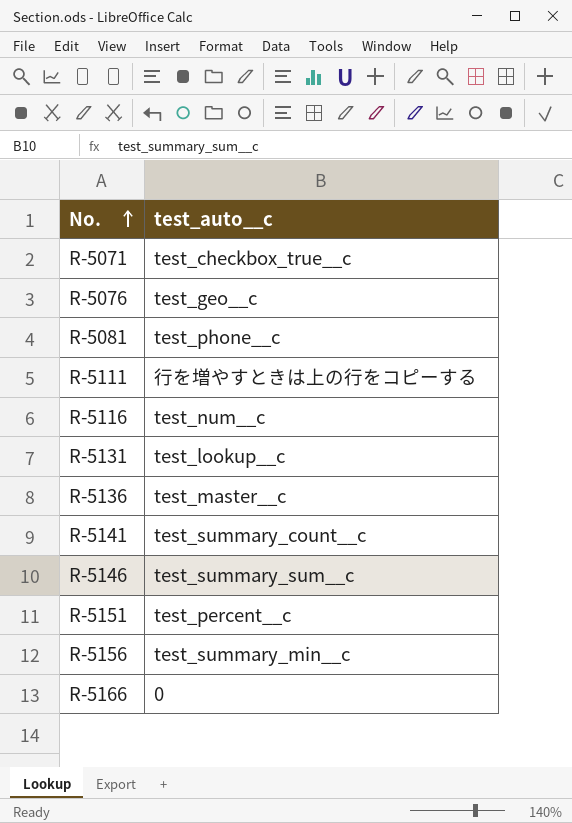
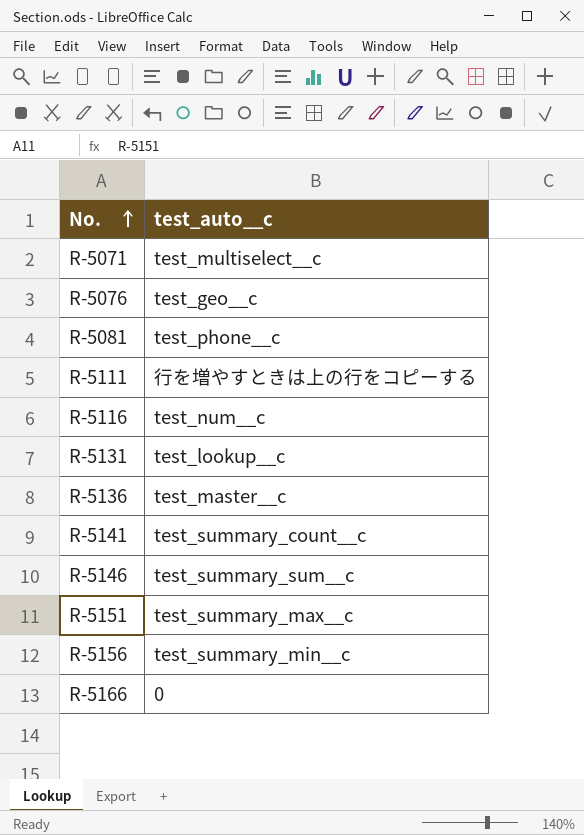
R-5071 | test_auto__c: test_checkbox_true__c -> test_multiselect__c
R-5151 | test_auto__c: test_percent__c -> test_summary_max__c

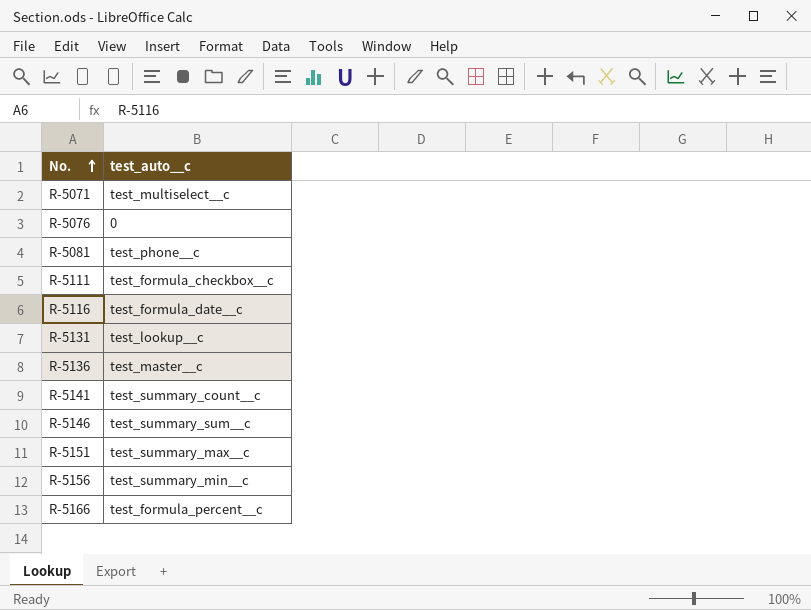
R-5076 | test_auto__c: test_geo__c -> 0
R-5111 | test_auto__c: 行を増やすときは上の行をコピーする -> test_formula_checkbox__c
R-5116 | test_auto__c: test_num__c -> test_formula_date__c
R-5166 | test_auto__c: 0 -> test_formula_percent__c

